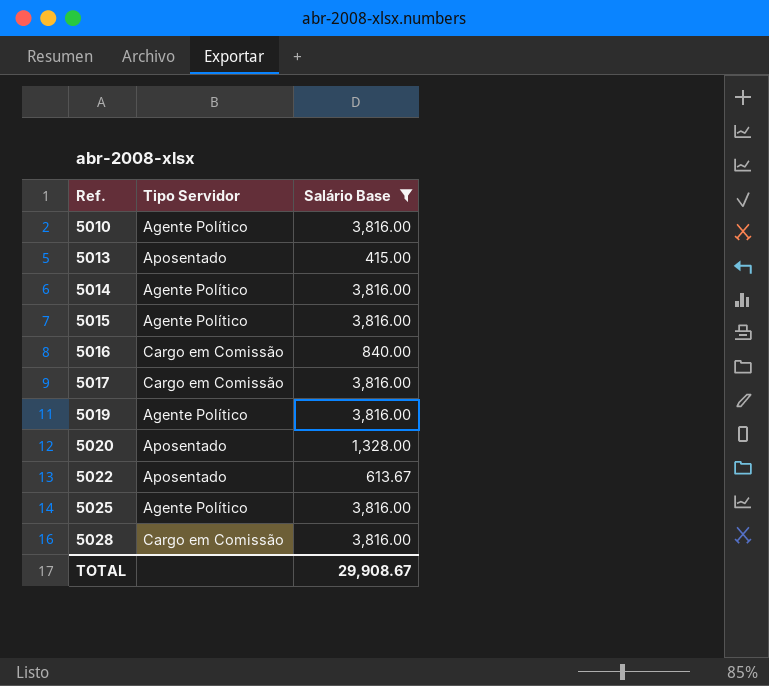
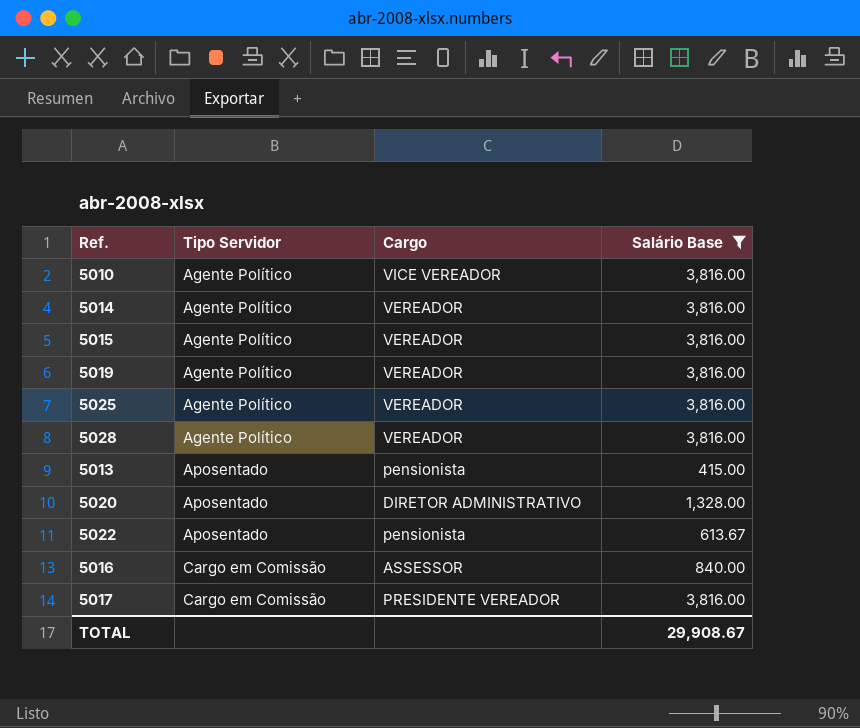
row order: Ref. ascending -> Tipo Servidor ascending
column Cargo | position: none -> 3
5028 | Tipo Servidor: Cargo em Comissão -> Agente Político

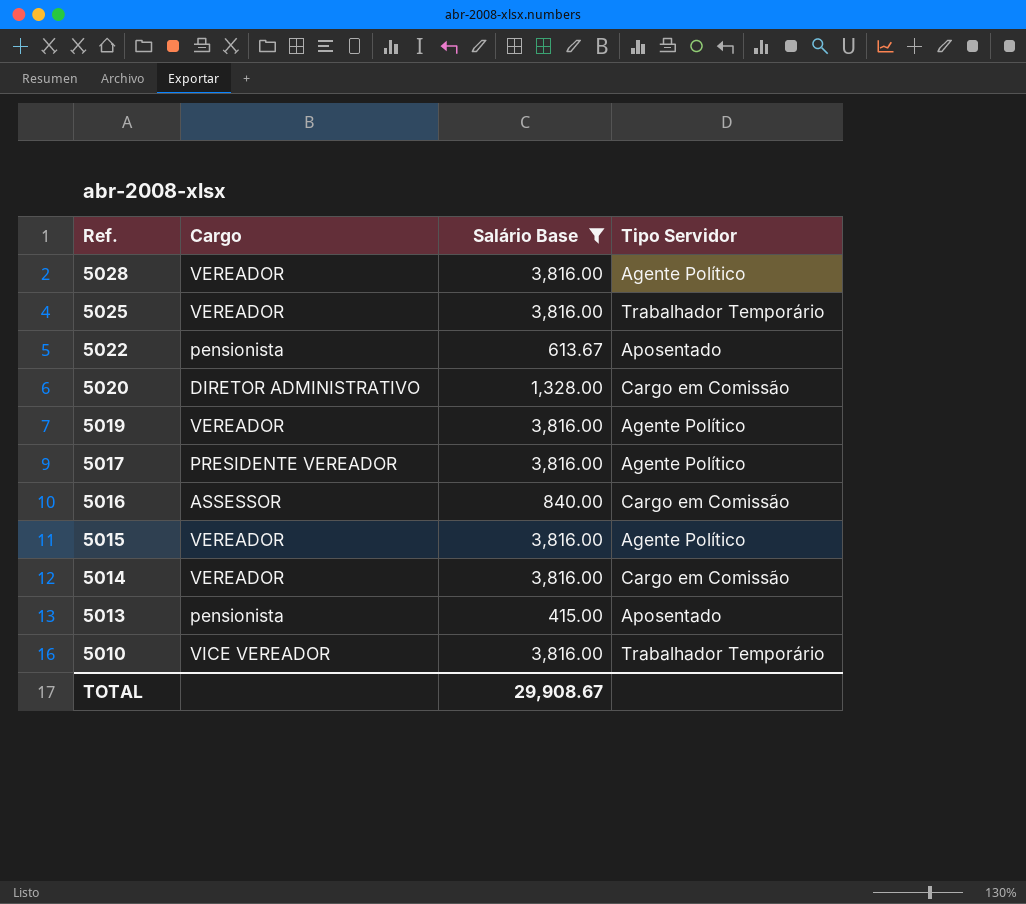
row order: Tipo Servidor ascending -> Ref. descending
column Tipo Servidor | position: 2 -> 4
5025 | Tipo Servidor: Agente Político -> Trabalhador Temporário
5020 | Tipo Servidor: Aposentado -> Cargo em Comissão
5017 | Tipo Servidor: Cargo em Comissão -> Agente Político
5014 | Tipo Servidor: Agente Político -> Cargo em Comissão
5010 | Tipo Servidor: Agente Político -> Trabalhador Temporário

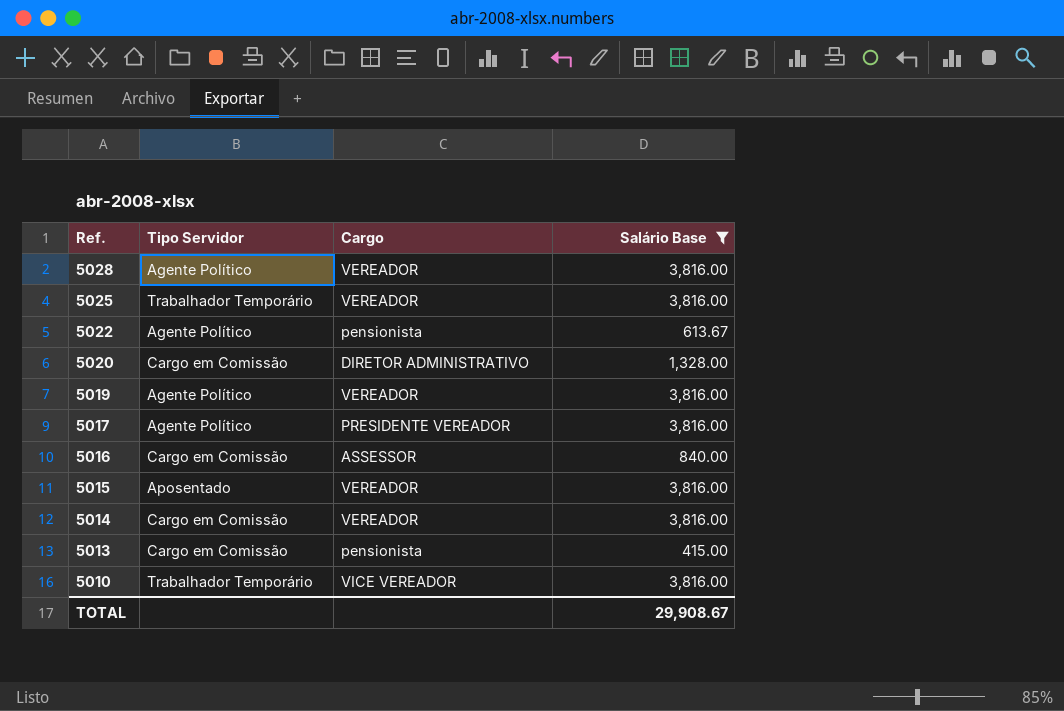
column Tipo Servidor | position: 4 -> 2
5022 | Tipo Servidor: Aposentado -> Agente Político
5015 | Tipo Servidor: Agente Político -> Aposentado
5013 | Tipo Servidor: Aposentado -> Cargo em Comissão

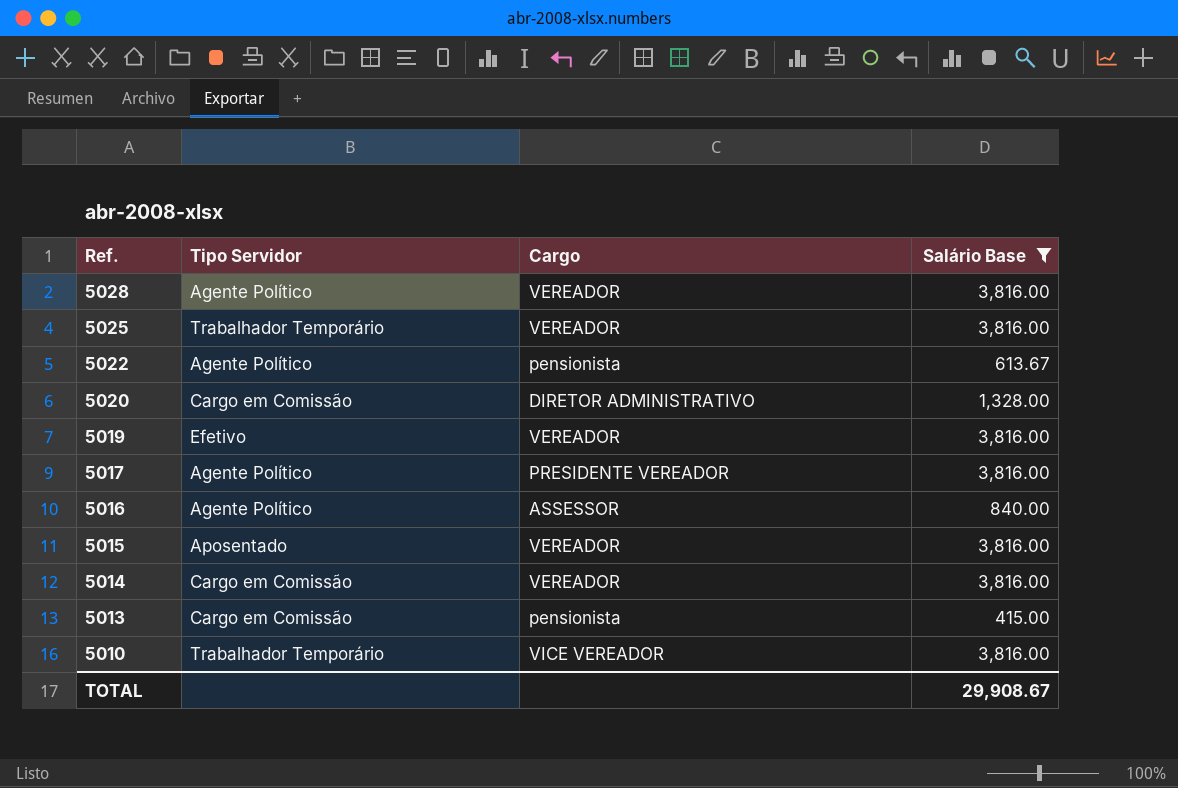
5019 | Tipo Servidor: Agente Político -> Efetivo
5016 | Tipo Servidor: Cargo em Comissão -> Agente Político

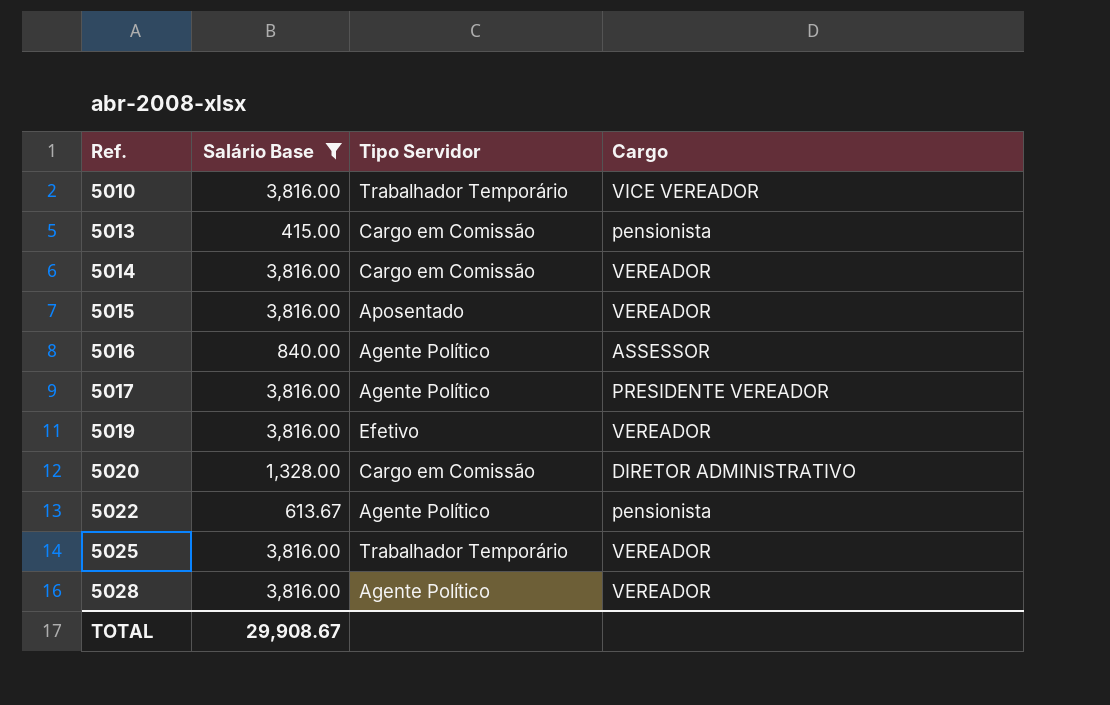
row order: Ref. descending -> Ref. ascending
column Salário Base | position: 4 -> 2

